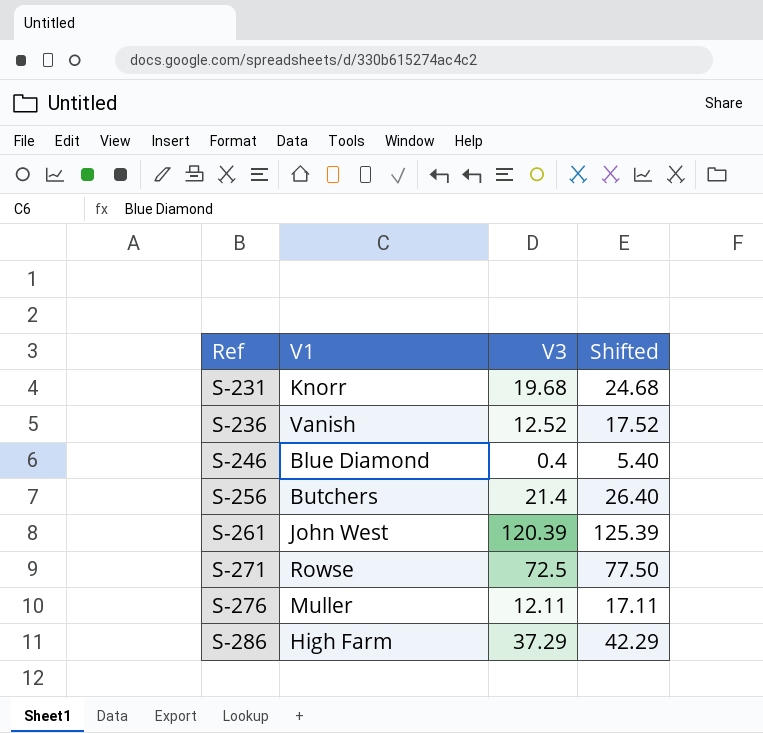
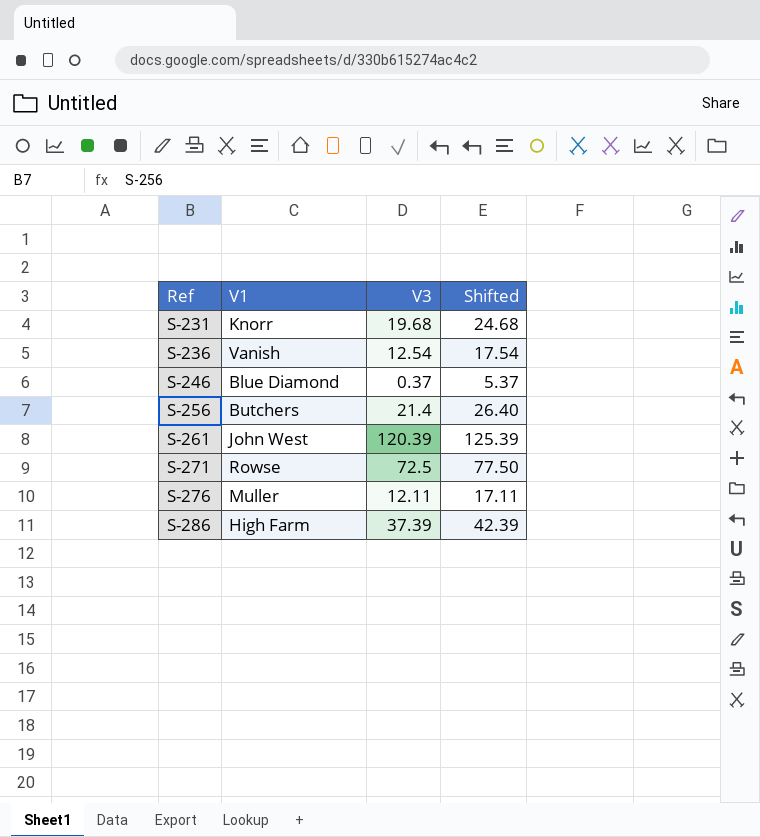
S-236 | V3: 12.52 -> 12.54
S-236 | Shifted: 17.52 -> 17.54
S-246 | V3: 0.4 -> 0.37
S-246 | Shifted: 5.40 -> 5.37
S-286 | V3: 37.29 -> 37.39
S-286 | Shifted: 42.29 -> 42.39

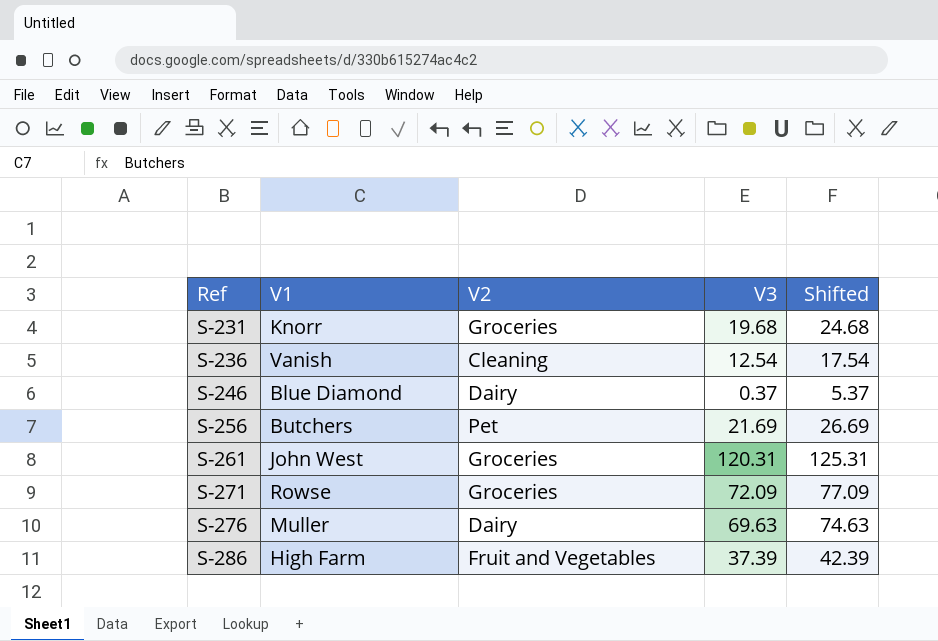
column V2 | position: none -> 3
S-256 | V3: 21.4 -> 21.69
S-256 | Shifted: 26.40 -> 26.69
S-261 | V3: 120.39 -> 120.31
S-261 | Shifted: 125.39 -> 125.31
S-271 | V3: 72.5 -> 72.09
S-271 | Shifted: 77.50 -> 77.09
S-276 | V3: 12.11 -> 69.63
S-276 | Shifted: 17.11 -> 74.63

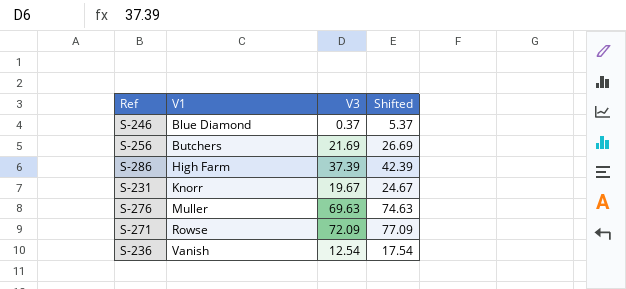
row order: Ref ascending -> V1 ascending
column V2 | position: 3 -> none
row S-261: John West | Groceries | 120.31 | 125.31 -> none
S-231 | V3: 19.68 -> 19.67
S-231 | Shifted: 24.68 -> 24.67

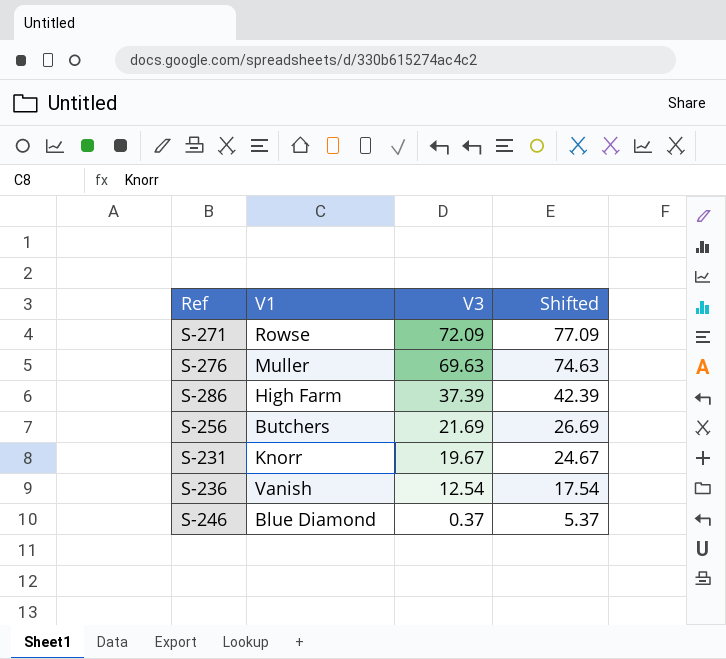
row order: V1 ascending -> V3 descending

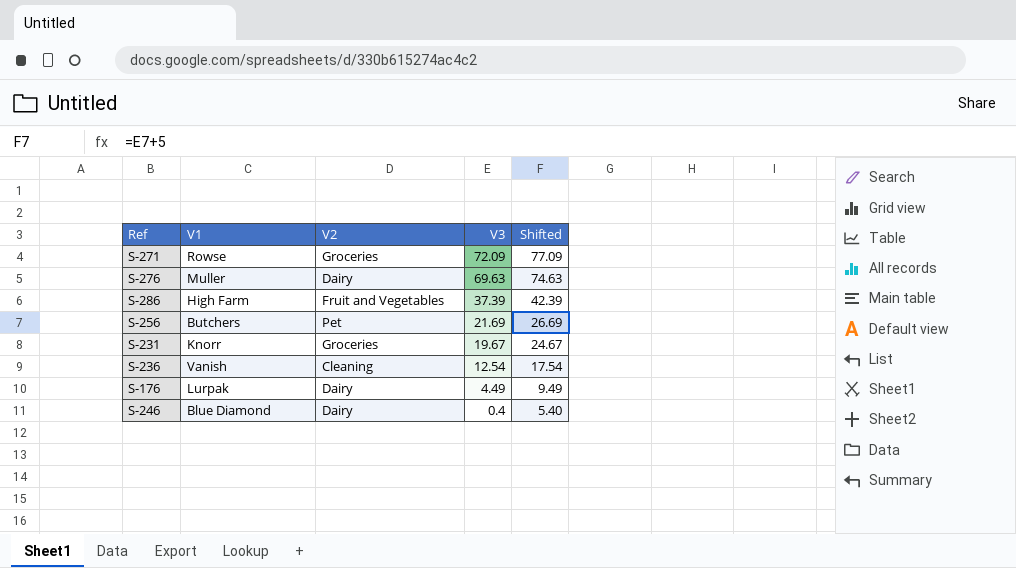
column V2 | position: none -> 3
row S-176: none -> Lurpak | Dairy | 4.49 | 9.49
S-246 | V3: 0.37 -> 0.4
S-246 | Shifted: 5.37 -> 5.40

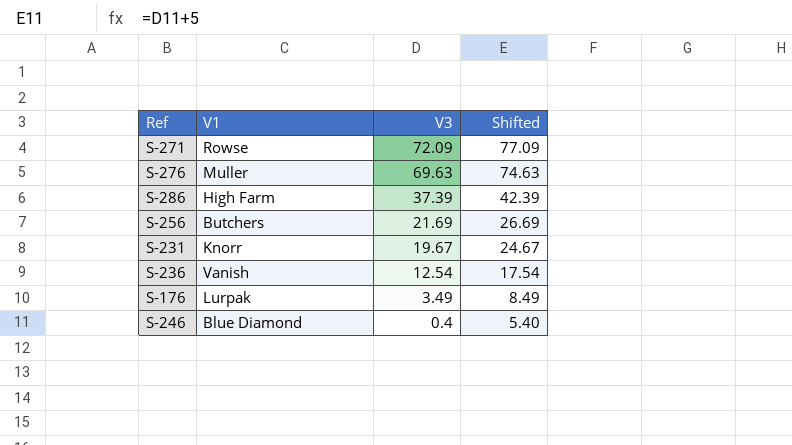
column V2 | position: 3 -> none
S-176 | V3: 4.49 -> 3.49
S-176 | Shifted: 9.49 -> 8.49

